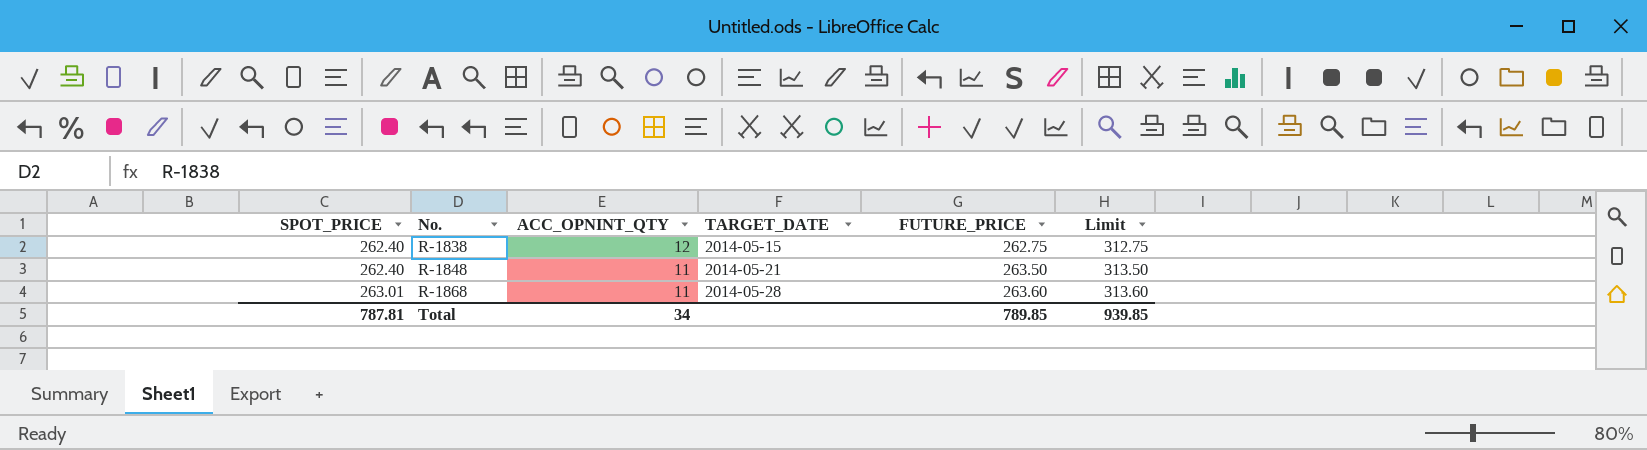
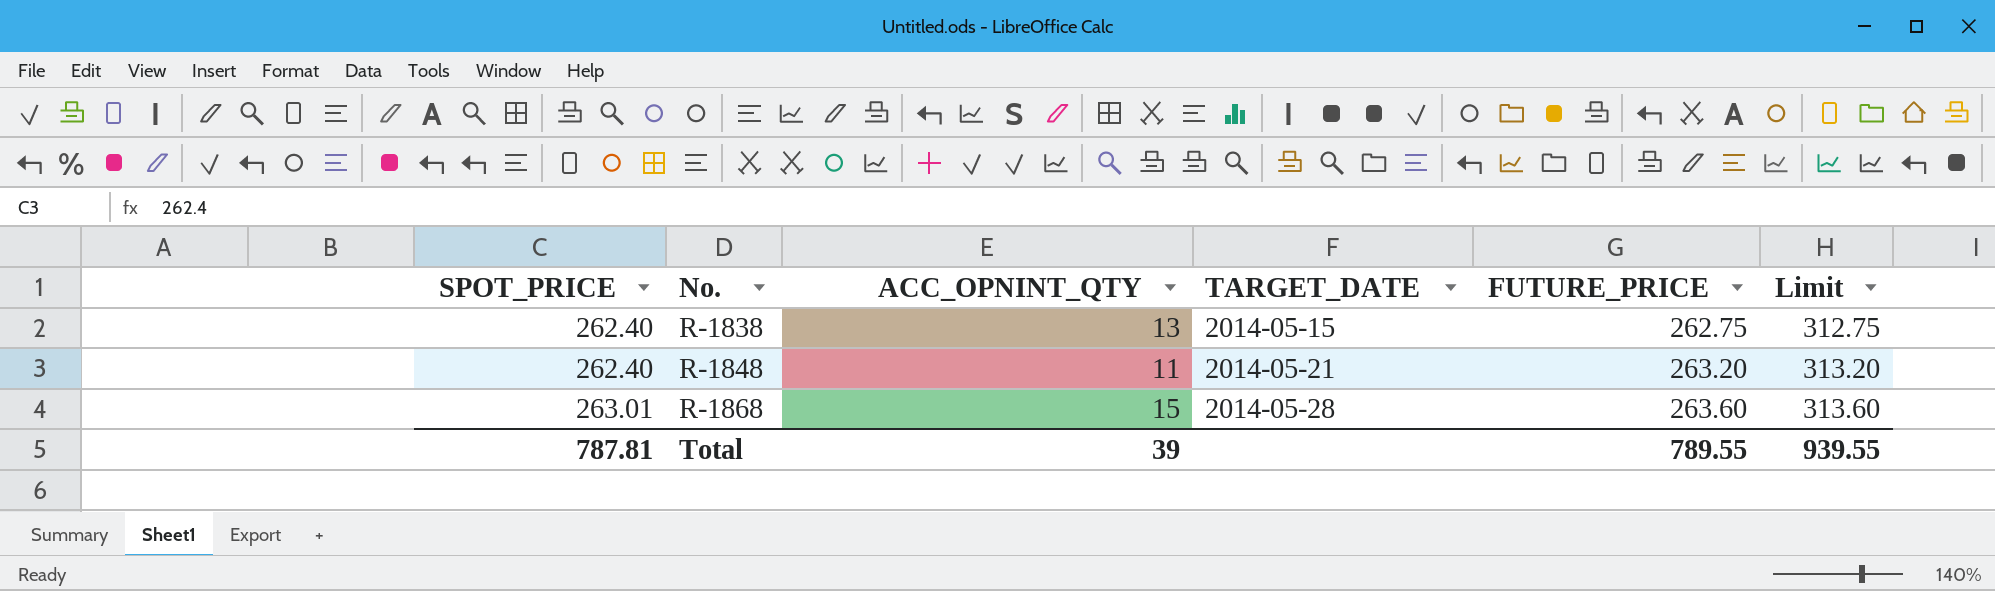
R-1838 | ACC_OPNINT_QTY: 12 -> 13
R-1848 | FUTURE_PRICE: 263.50 -> 263.20
R-1848 | Limit: 313.50 -> 313.20
R-1868 | ACC_OPNINT_QTY: 11 -> 15
Total | ACC_OPNINT_QTY: 34 -> 39
Total | FUTURE_PRICE: 789.85 -> 789.55
Total | Limit: 939.85 -> 939.55

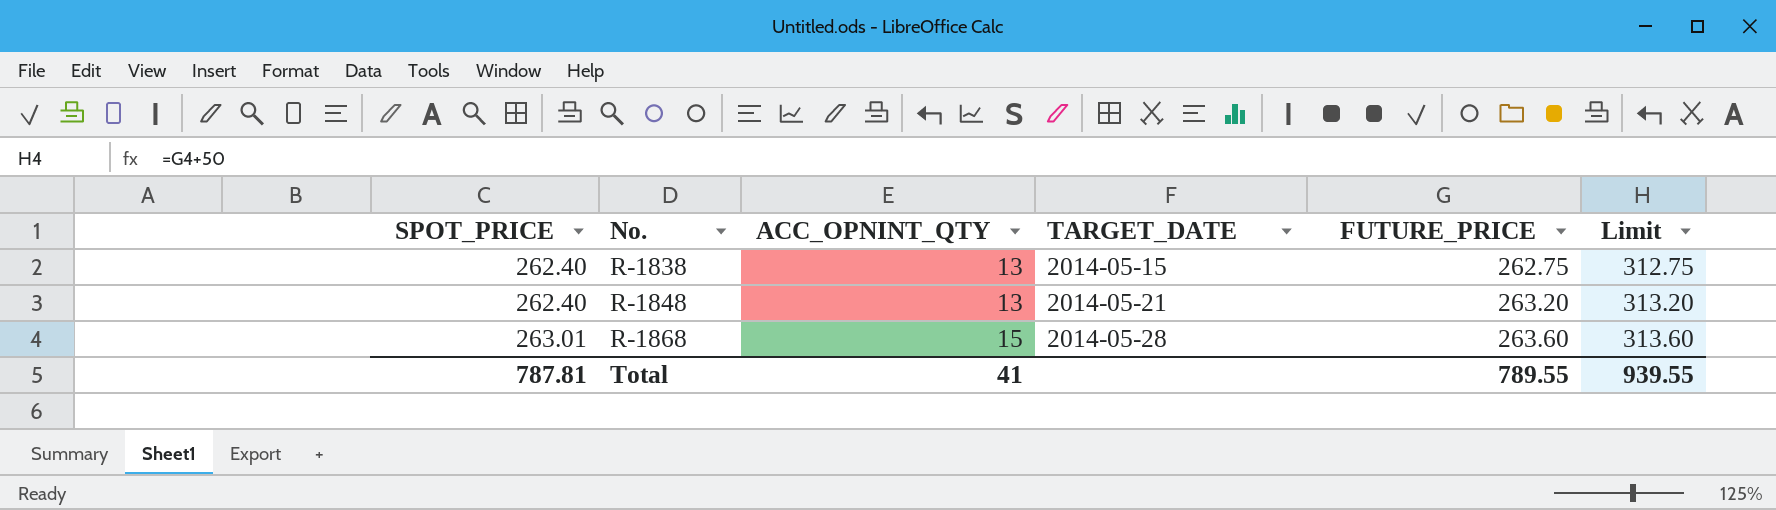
R-1848 | ACC_OPNINT_QTY: 11 -> 13
Total | ACC_OPNINT_QTY: 39 -> 41

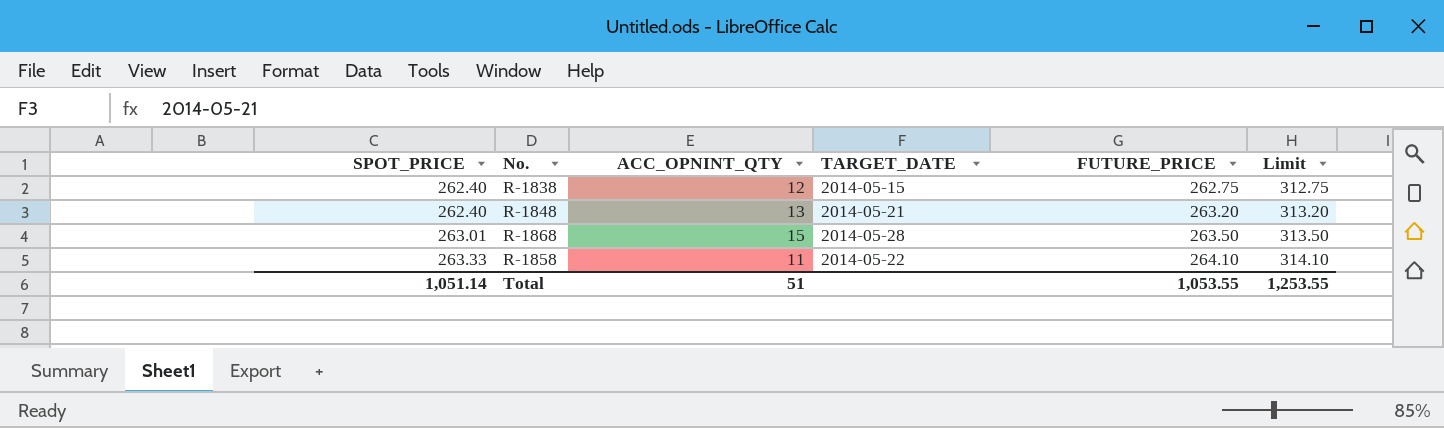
R-1838 | ACC_OPNINT_QTY: 13 -> 12
R-1868 | FUTURE_PRICE: 263.60 -> 263.50
R-1868 | Limit: 313.60 -> 313.50
row R-1858: none -> 263.33 | 11 | 2014-05-22 | 264.10 | 314.10
Total | SPOT_PRICE: 787.81 -> 1,051.14
Total | ACC_OPNINT_QTY: 41 -> 51
Total | FUTURE_PRICE: 789.55 -> 1,053.55
Total | Limit: 939.55 -> 1,253.55

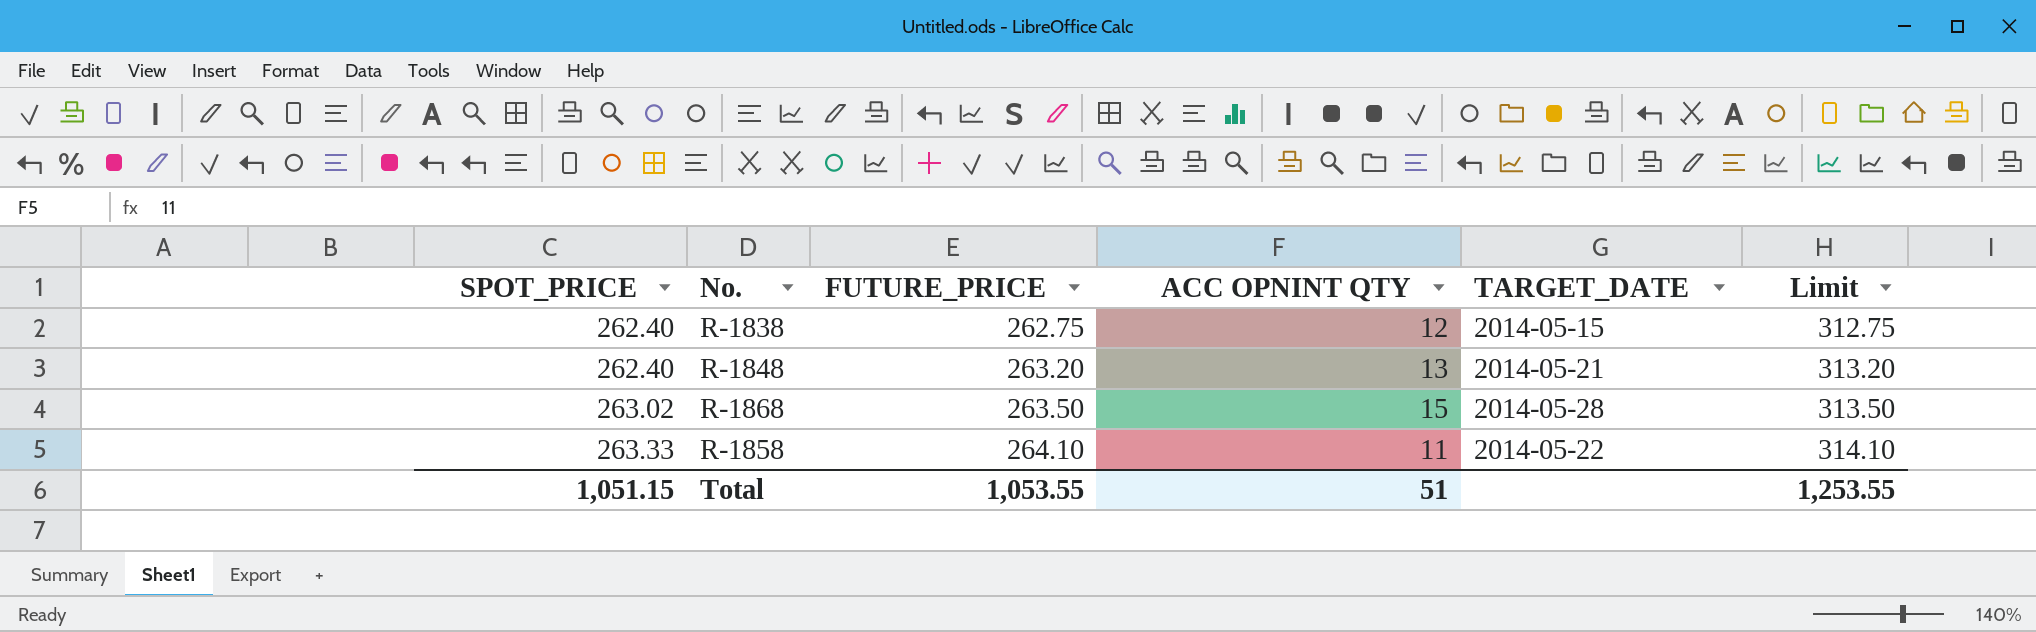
column FUTURE_PRICE | position: 5 -> 3
column name: ACC_OPNINT_QTY -> ACC OPNINT QTY
R-1868 | SPOT_PRICE: 263.01 -> 263.02
Total | SPOT_PRICE: 1,051.14 -> 1,051.15

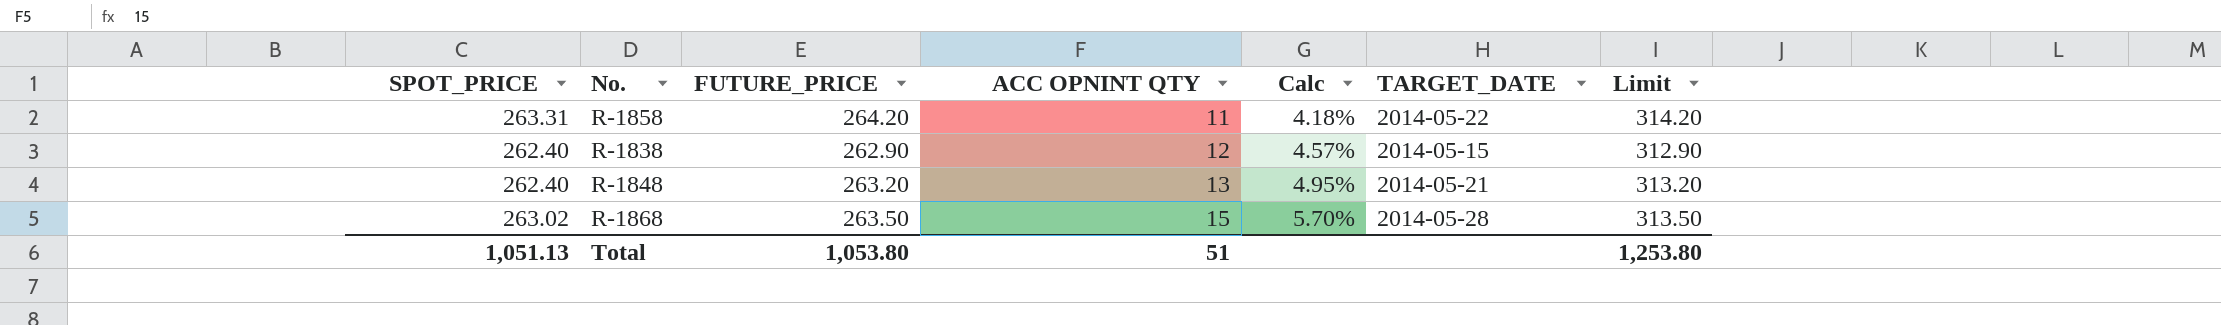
row order: SPOT_PRICE ascending -> ACC OPNINT QTY ascending
column Calc | formula: none -> [ACC OPNINT QTY] / [SPOT_PRICE]
R-1858 | SPOT_PRICE: 263.33 -> 263.31
R-1858 | FUTURE_PRICE: 264.10 -> 264.20
R-1858 | Limit: 314.10 -> 314.20
R-1838 | FUTURE_PRICE: 262.75 -> 262.90
R-1838 | Limit: 312.75 -> 312.90
Total | SPOT_PRICE: 1,051.15 -> 1,051.13
Total | FUTURE_PRICE: 1,053.55 -> 1,053.80
Total | Limit: 1,253.55 -> 1,253.80

